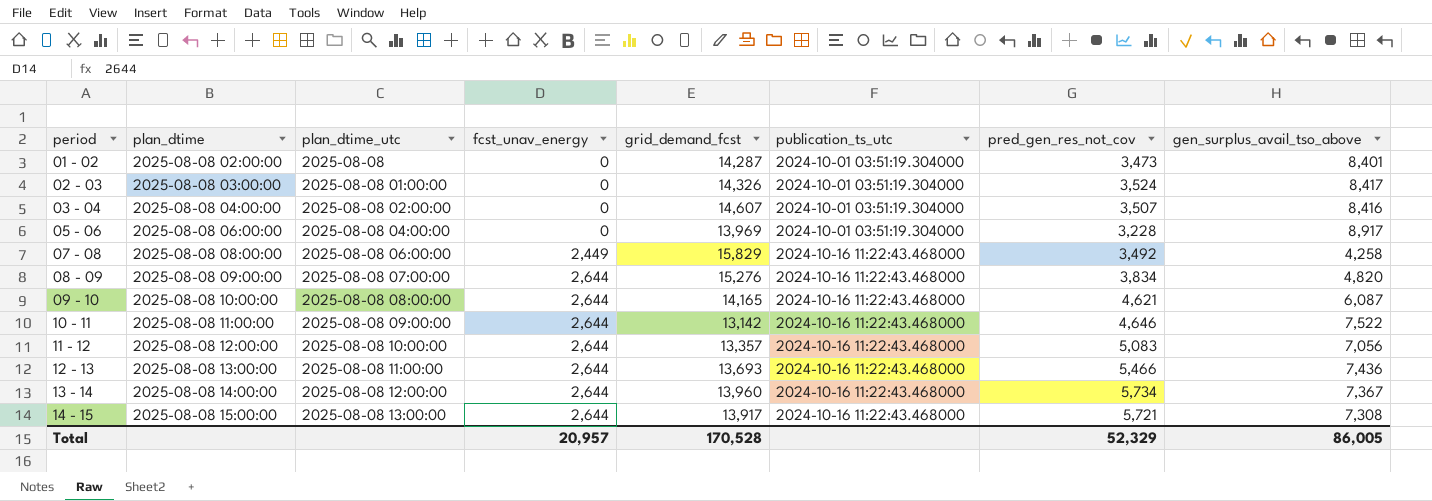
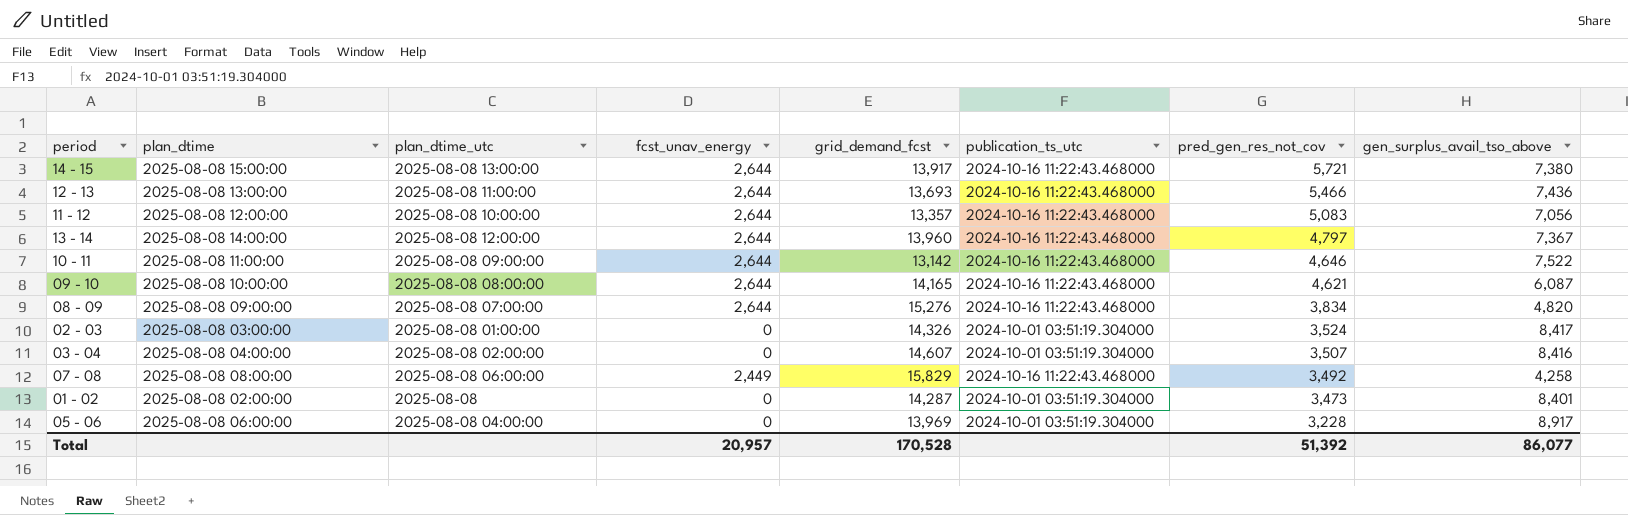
row order: period ascending -> pred_gen_res_not_cov descending
14 - 15 | gen_surplus_avail_tso_above: 7,308 -> 7,380
13 - 14 | pred_gen_res_not_cov: 5,734 -> 4,797
Total | pred_gen_res_not_cov: 52,329 -> 51,392
Total | gen_surplus_avail_tso_above: 86,005 -> 86,077

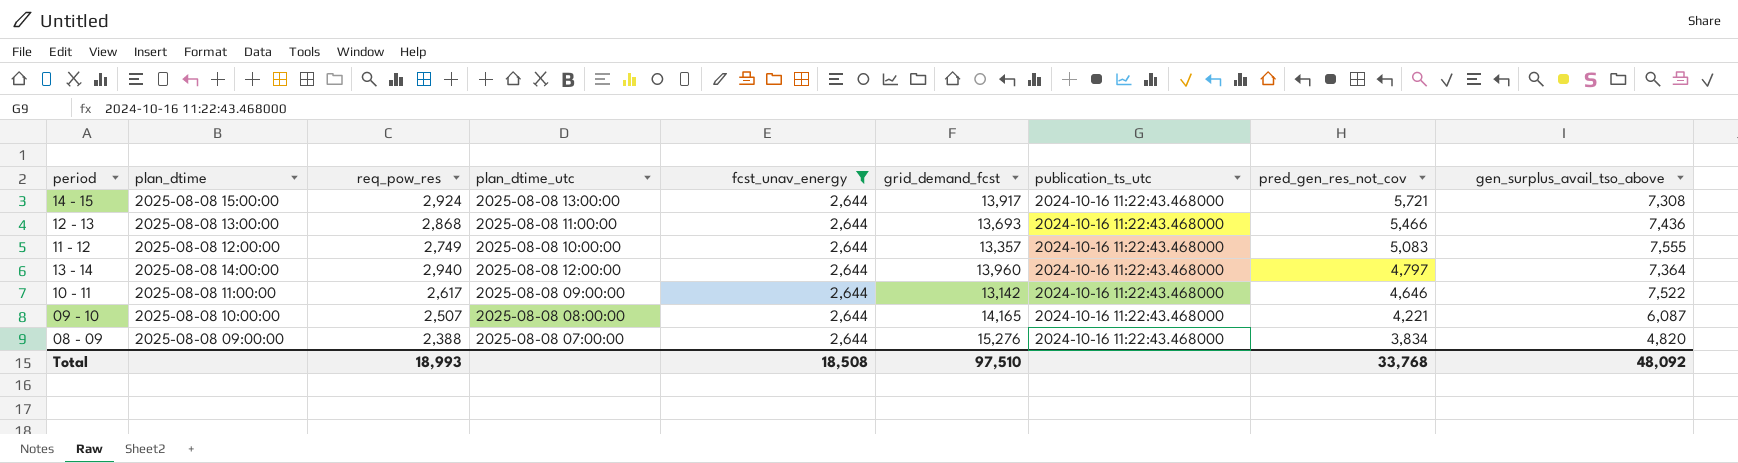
filter: none -> fcst_unav_energy = 2,644
column req_pow_res | position: none -> 3
14 - 15 | gen_surplus_avail_tso_above: 7,380 -> 7,308
11 - 12 | gen_surplus_avail_tso_above: 7,056 -> 7,555
13 - 14 | gen_surplus_avail_tso_above: 7,367 -> 7,364
09 - 10 | pred_gen_res_not_cov: 4,621 -> 4,221
Total | fcst_unav_energy: 20,957 -> 18,508
Total | grid_demand_fcst: 170,528 -> 97,510
Total | pred_gen_res_not_cov: 51,392 -> 33,768
Total | gen_surplus_avail_tso_above: 86,077 -> 48,092

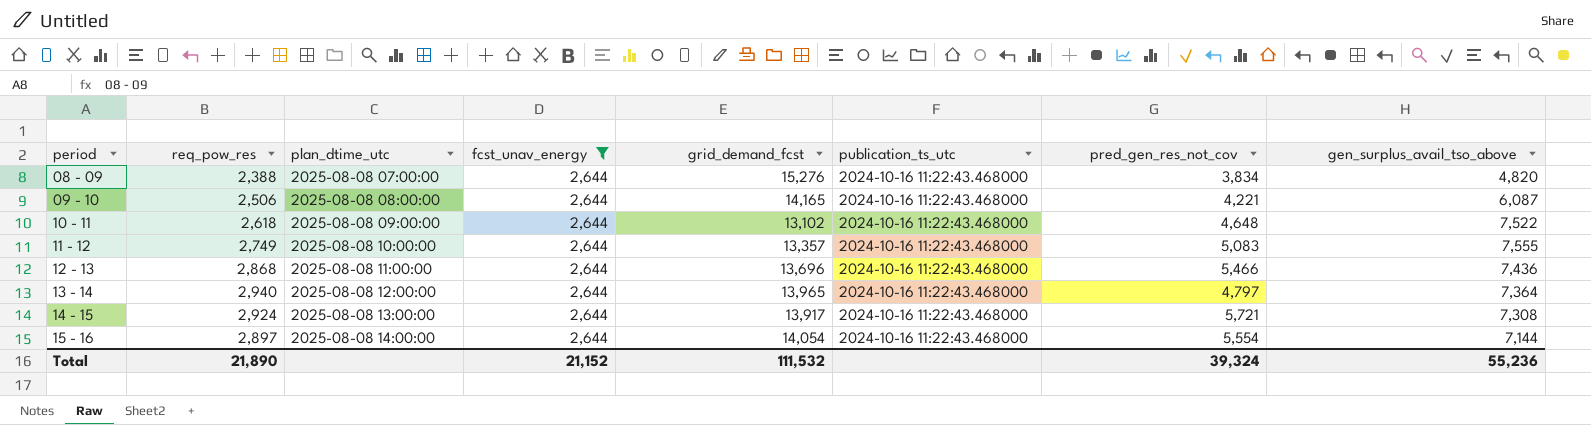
row order: pred_gen_res_not_cov descending -> period ascending
column plan_dtime | position: 2 -> none
09 - 10 | req_pow_res: 2,507 -> 2,506
10 - 11 | req_pow_res: 2,617 -> 2,618
10 - 11 | grid_demand_fcst: 13,142 -> 13,102
10 - 11 | pred_gen_res_not_cov: 4,646 -> 4,648
12 - 13 | grid_demand_fcst: 13,693 -> 13,696
13 - 14 | grid_demand_fcst: 13,960 -> 13,965
row 15 - 16: none -> 2,897 | 2025-08-08 14:00:00 | 2,644 | 14,054 | 2024-10-16 11:22:43.468000 | 5,554 | 7,144
Total | req_pow_res: 18,993 -> 21,890
Total | fcst_unav_energy: 18,508 -> 21,152
Total | grid_demand_fcst: 97,510 -> 111,532
Total | pred_gen_res_not_cov: 33,768 -> 39,324
Total | gen_surplus_avail_tso_above: 48,092 -> 55,236

